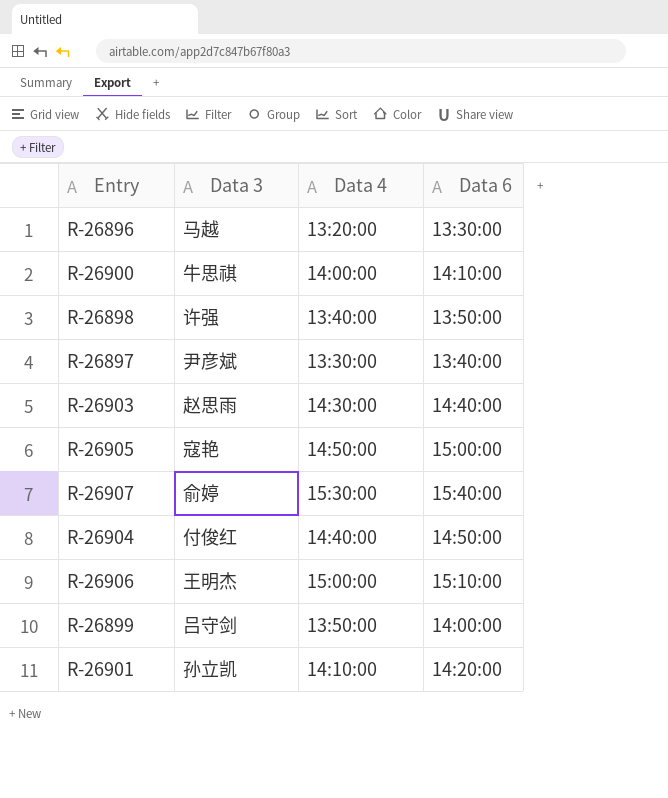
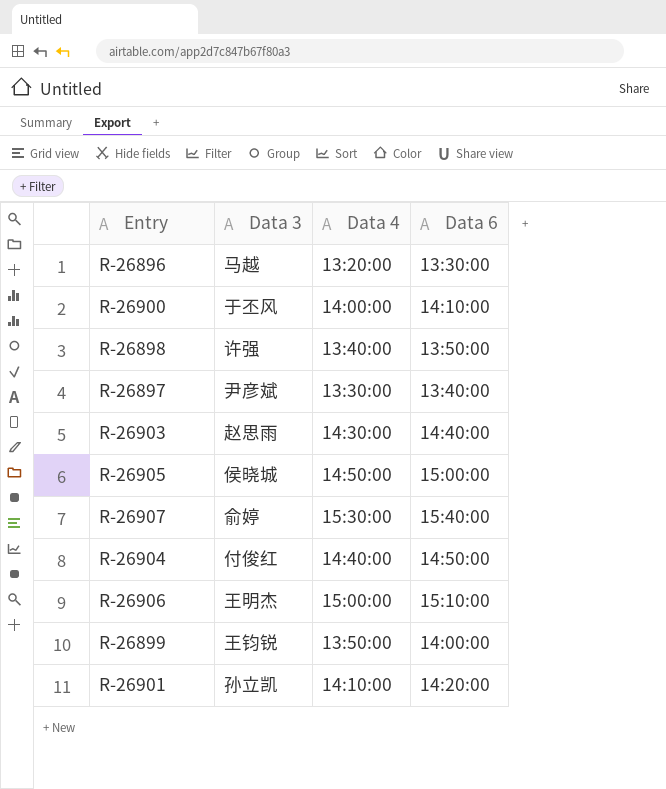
R-26900 | Data 3: 牛思祺 -> 于丕风
R-26905 | Data 3: 寇艳 -> 侯晓城
R-26899 | Data 3: 吕守剑 -> 王钧锐

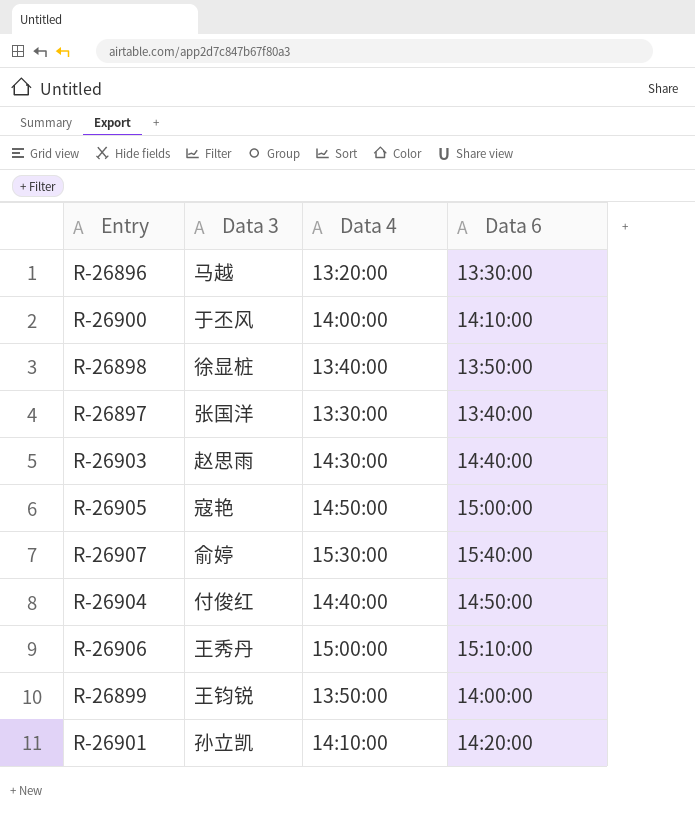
R-26898 | Data 3: 许强 -> 徐显桩
R-26897 | Data 3: 尹彦斌 -> 张国洋
R-26905 | Data 3: 侯晓城 -> 寇艳
R-26906 | Data 3: 王明杰 -> 王秀丹

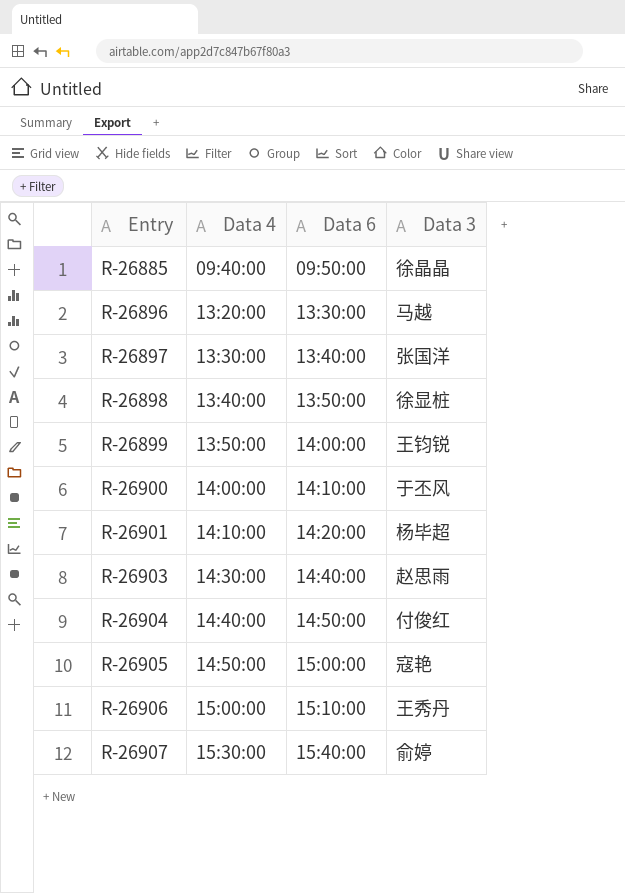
row order: none -> Entry ascending
column Data 3 | position: 2 -> 4
row R-26885: none -> 09:40:00 | 09:50:00 | 徐晶晶
R-26901 | Data 3: 孙立凯 -> 杨毕超

